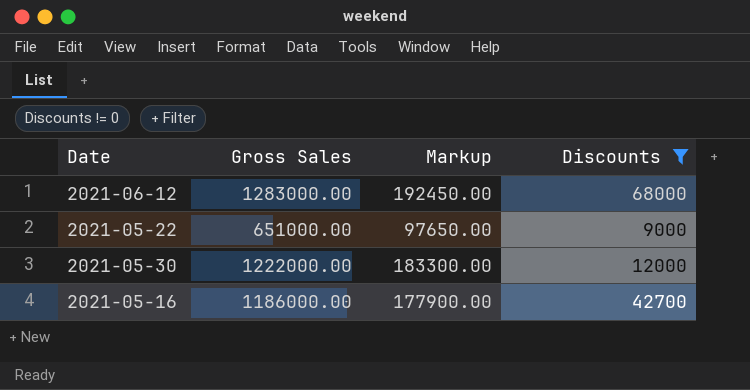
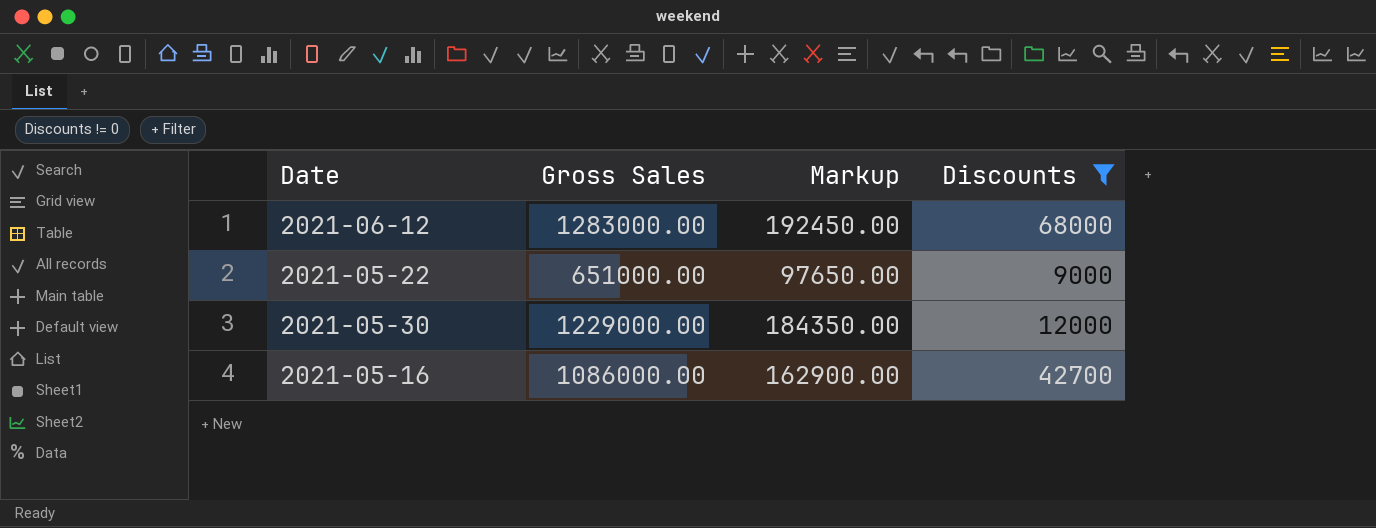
2021-05-30 | Gross Sales: 1222000.00 -> 1229000.00
2021-05-30 | Markup: 183300.00 -> 184350.00
2021-05-16 | Gross Sales: 1186000.00 -> 1086000.00
2021-05-16 | Markup: 177900.00 -> 162900.00

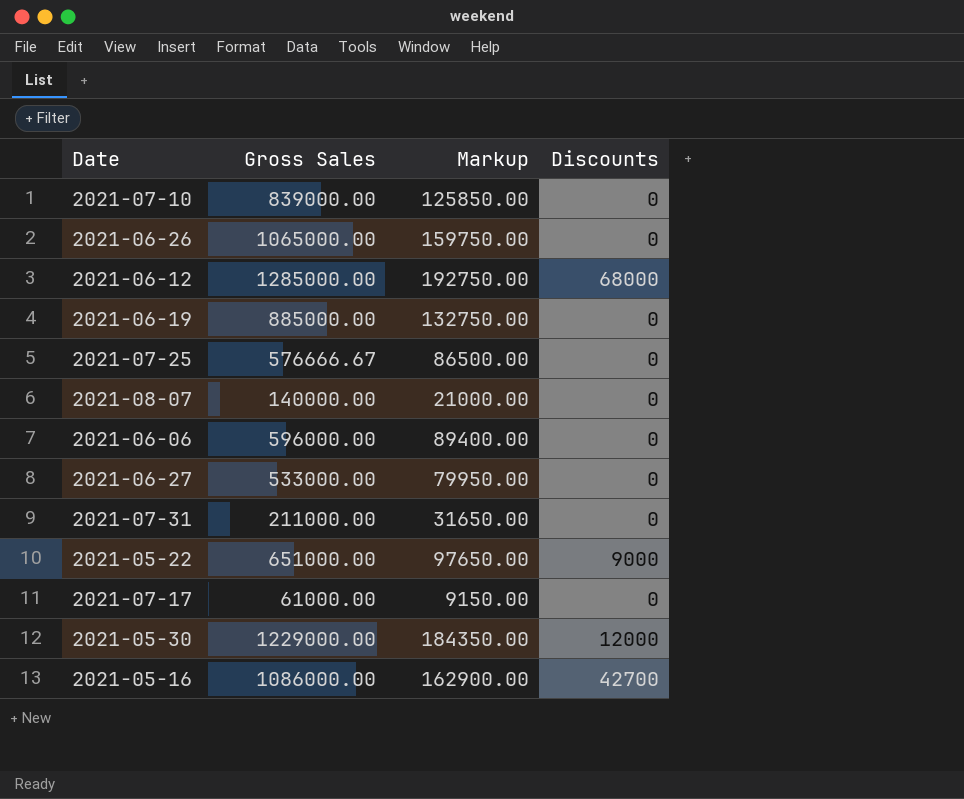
filter: Discounts != 0 -> none
2021-06-12 | Gross Sales: 1283000.00 -> 1285000.00
2021-06-12 | Markup: 192450.00 -> 192750.00

